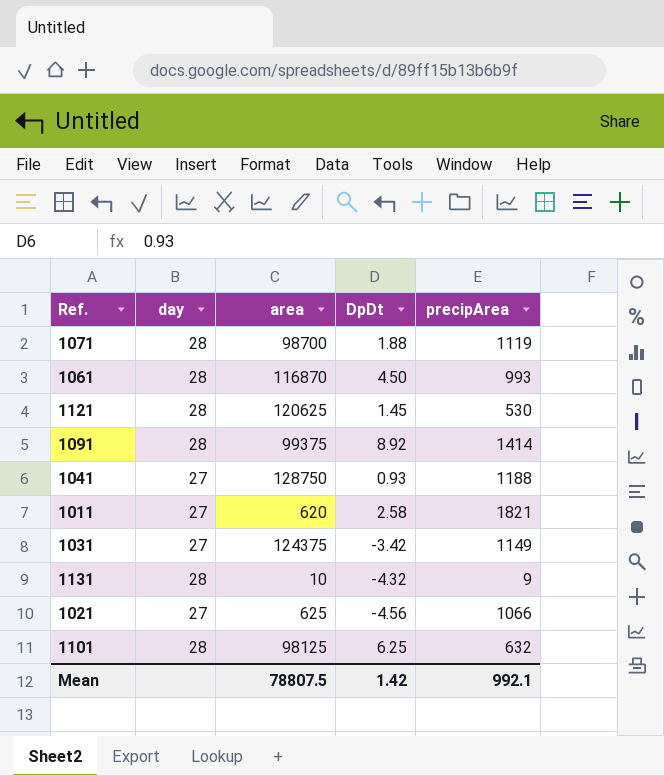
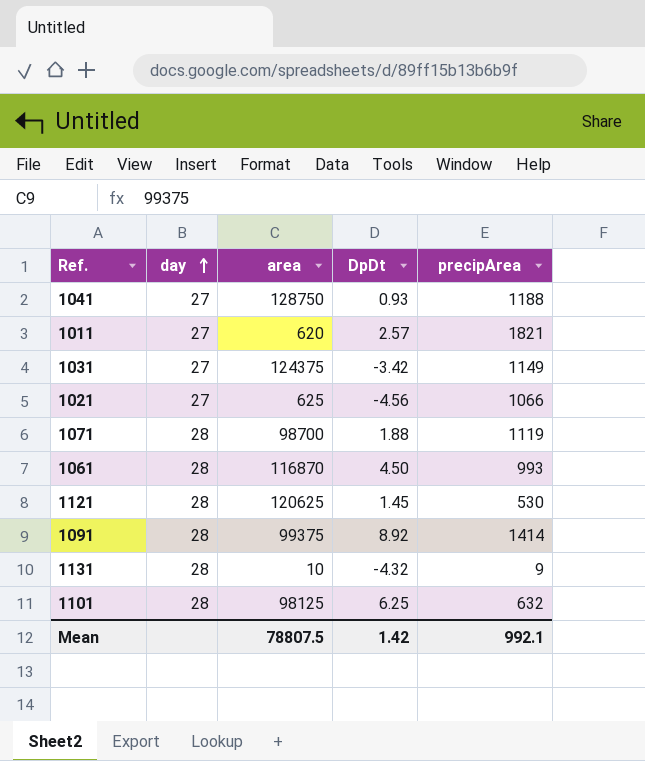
row order: none -> day ascending
1011 | DpDt: 2.58 -> 2.57

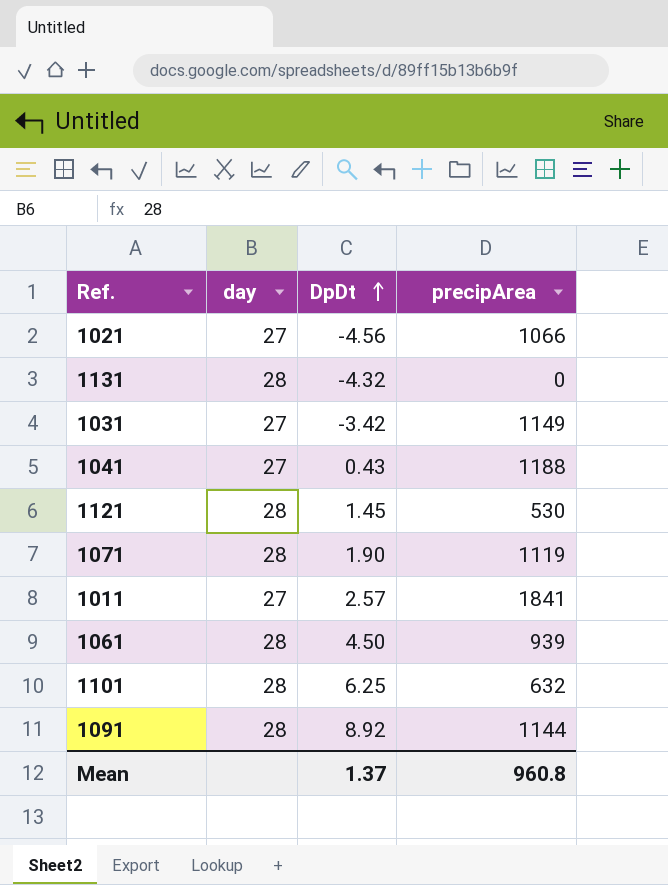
row order: day ascending -> DpDt ascending
column area | position: 3 -> none
1131 | precipArea: 9 -> 0
1041 | DpDt: 0.93 -> 0.43
1071 | DpDt: 1.88 -> 1.90
1011 | precipArea: 1821 -> 1841
1061 | precipArea: 993 -> 939
1091 | precipArea: 1414 -> 1144
Mean | DpDt: 1.42 -> 1.37
Mean | precipArea: 992.1 -> 960.8

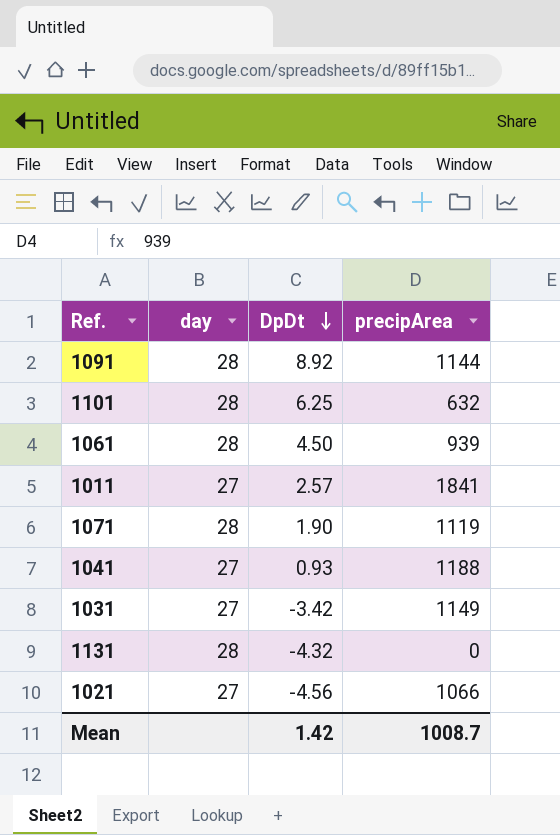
row order: DpDt ascending -> DpDt descending
row 1121: 28 | 1.45 | 530 -> none
1041 | DpDt: 0.43 -> 0.93
Mean | DpDt: 1.37 -> 1.42
Mean | precipArea: 960.8 -> 1008.7

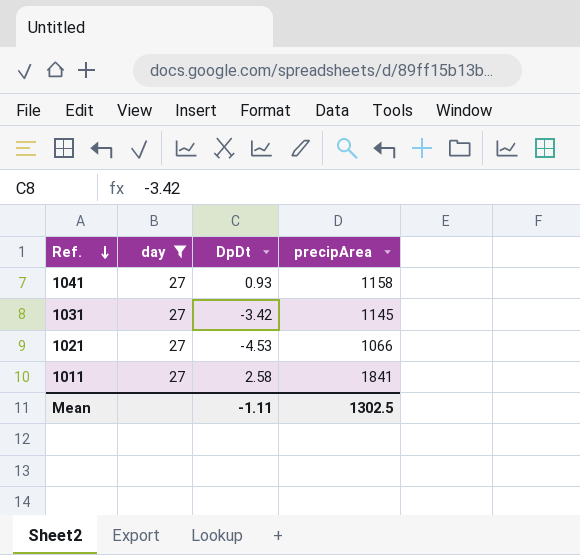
filter: none -> day = 27
row order: DpDt descending -> Ref. descending
1041 | precipArea: 1188 -> 1158
1031 | precipArea: 1149 -> 1145
1021 | DpDt: -4.56 -> -4.53
1011 | DpDt: 2.57 -> 2.58
Mean | DpDt: 1.42 -> -1.11
Mean | precipArea: 1008.7 -> 1302.5

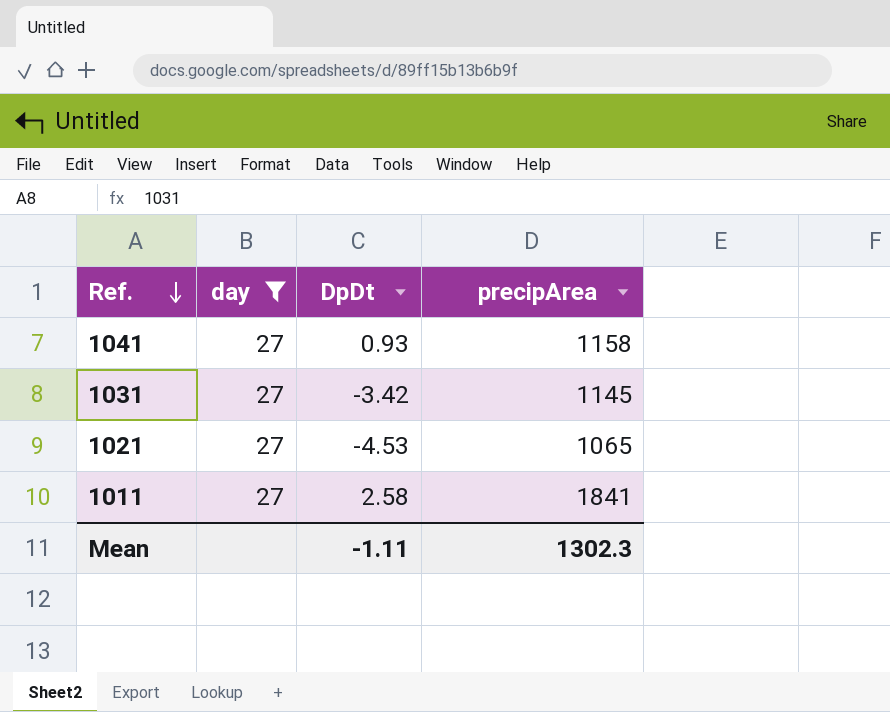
1021 | precipArea: 1066 -> 1065
Mean | precipArea: 1302.5 -> 1302.3

